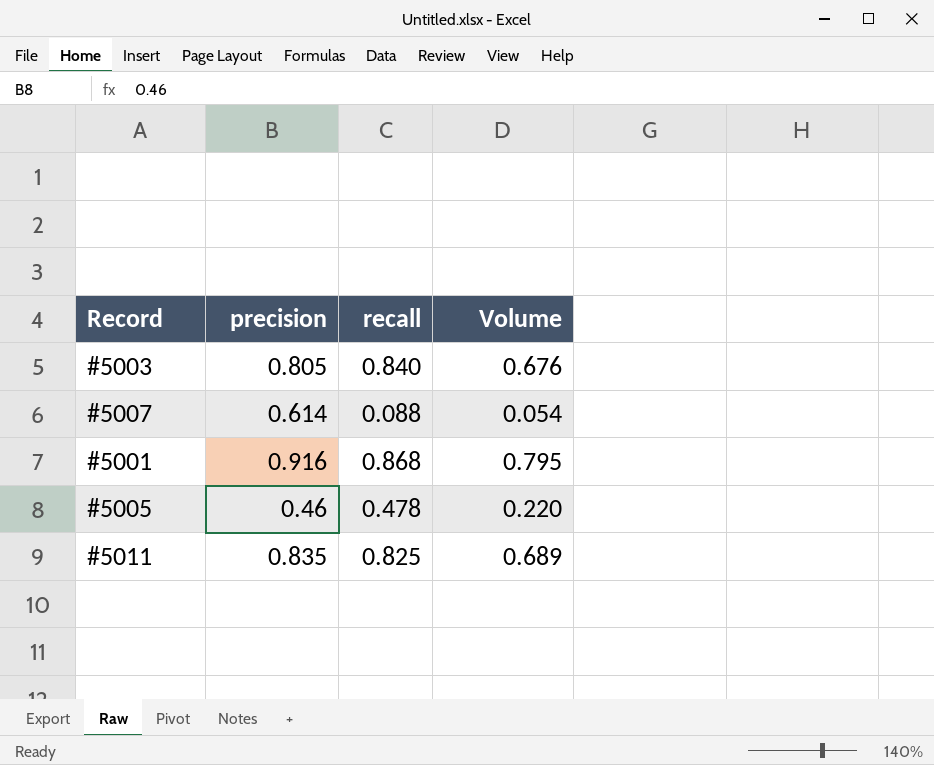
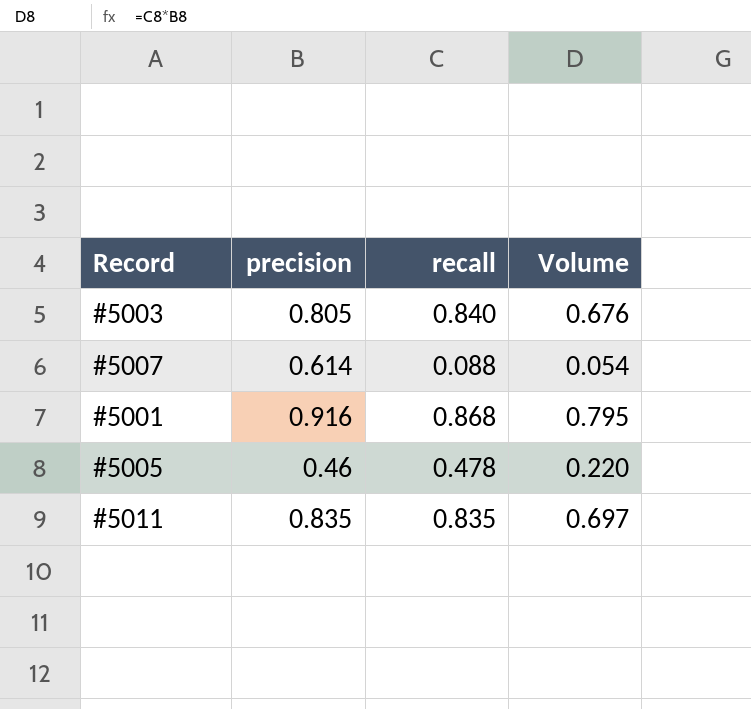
#5011 | recall: 0.825 -> 0.835
#5011 | Volume: 0.689 -> 0.697

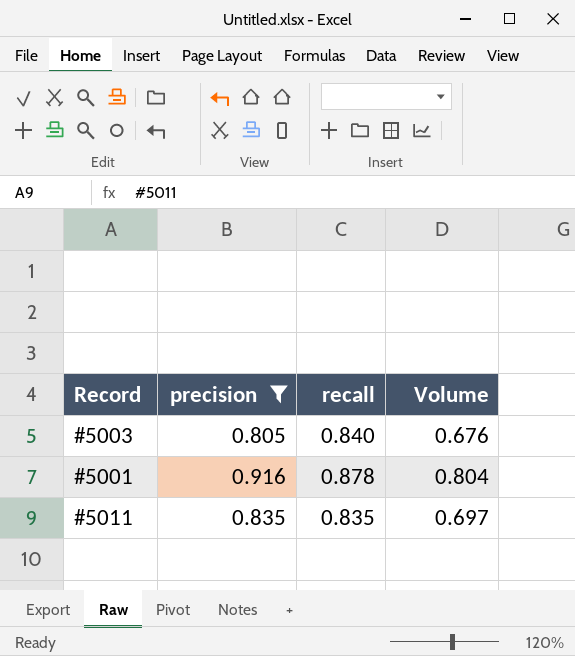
filter: none -> precision >= 0.805
#5001 | recall: 0.868 -> 0.878
#5001 | Volume: 0.795 -> 0.804

